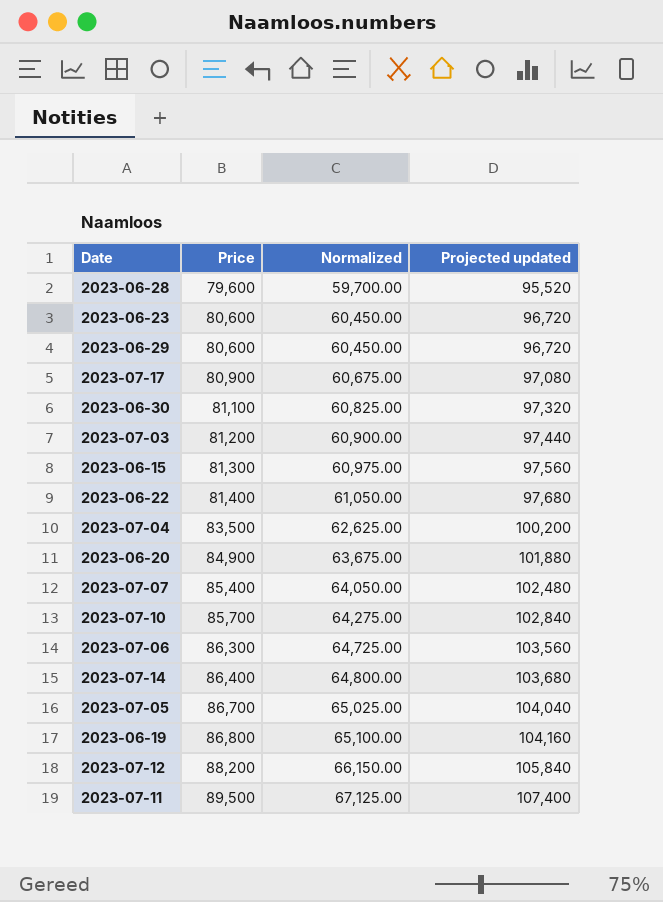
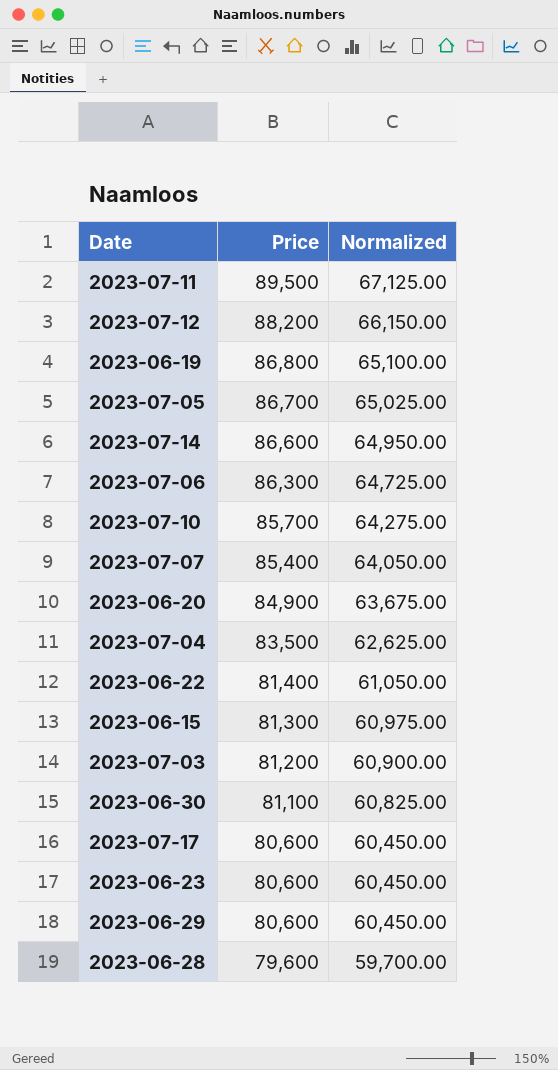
row order: Price ascending -> Price descending
column Projected updated | formula: [Price] * 1.2 -> none
2023-07-14 | Price: 86,400 -> 86,600
2023-07-14 | Normalized: 64,800.00 -> 64,950.00
2023-07-17 | Price: 80,900 -> 80,600
2023-07-17 | Normalized: 60,675.00 -> 60,450.00

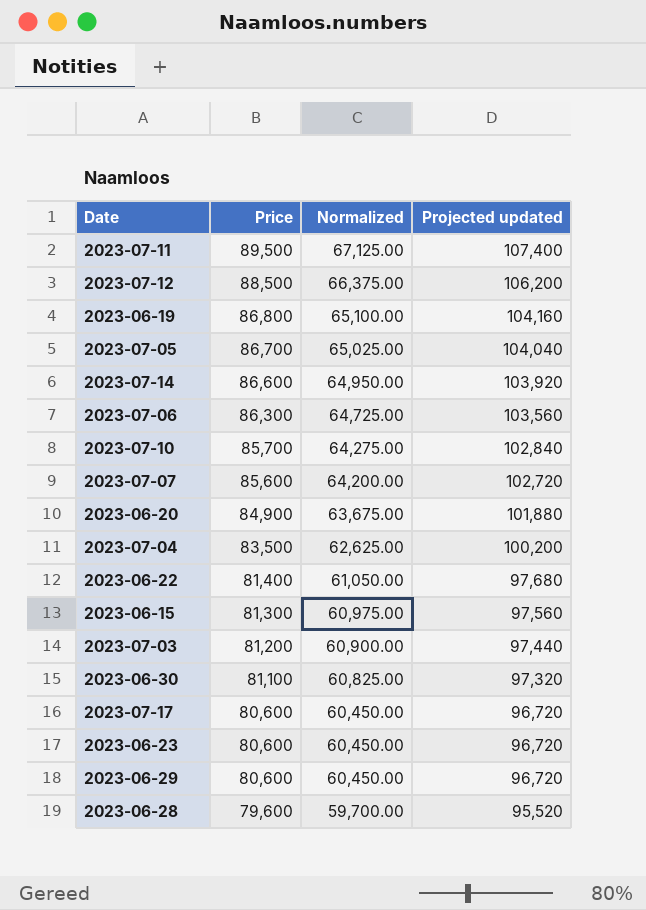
column Projected updated | formula: none -> [Price] * 1.2
2023-07-12 | Price: 88,200 -> 88,500
2023-07-12 | Normalized: 66,150.00 -> 66,375.00
2023-07-07 | Price: 85,400 -> 85,600
2023-07-07 | Normalized: 64,050.00 -> 64,200.00

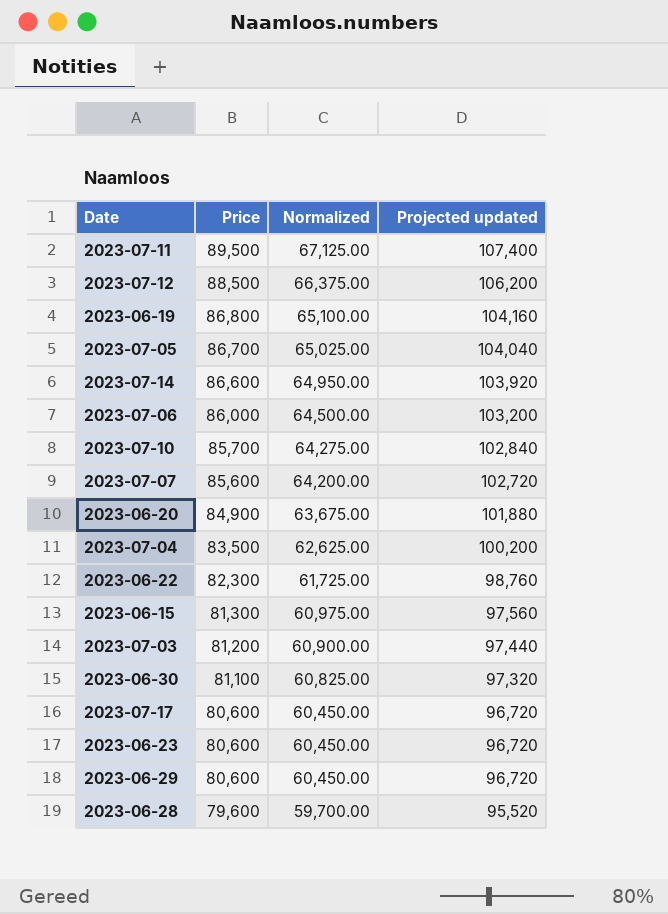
2023-07-06 | Price: 86,300 -> 86,000
2023-07-06 | Normalized: 64,725.00 -> 64,500.00
2023-07-06 | Projected updated: 103,560 -> 103,200
2023-06-22 | Price: 81,400 -> 82,300
2023-06-22 | Normalized: 61,050.00 -> 61,725.00
2023-06-22 | Projected updated: 97,680 -> 98,760

